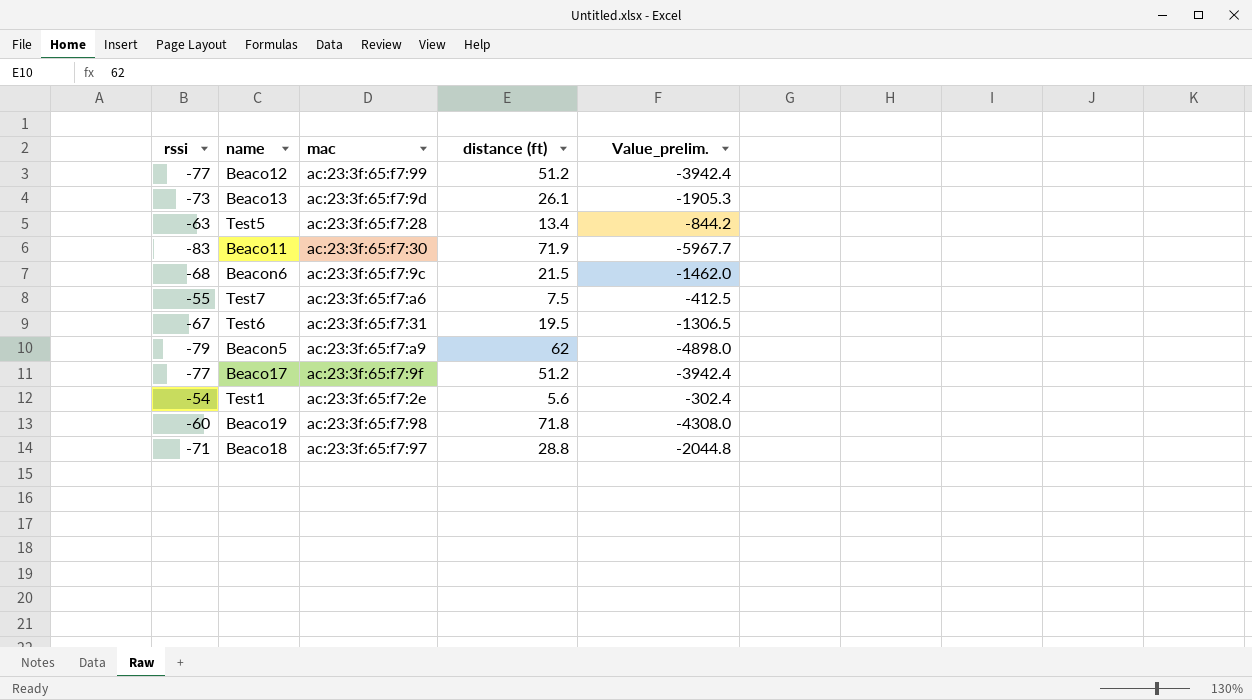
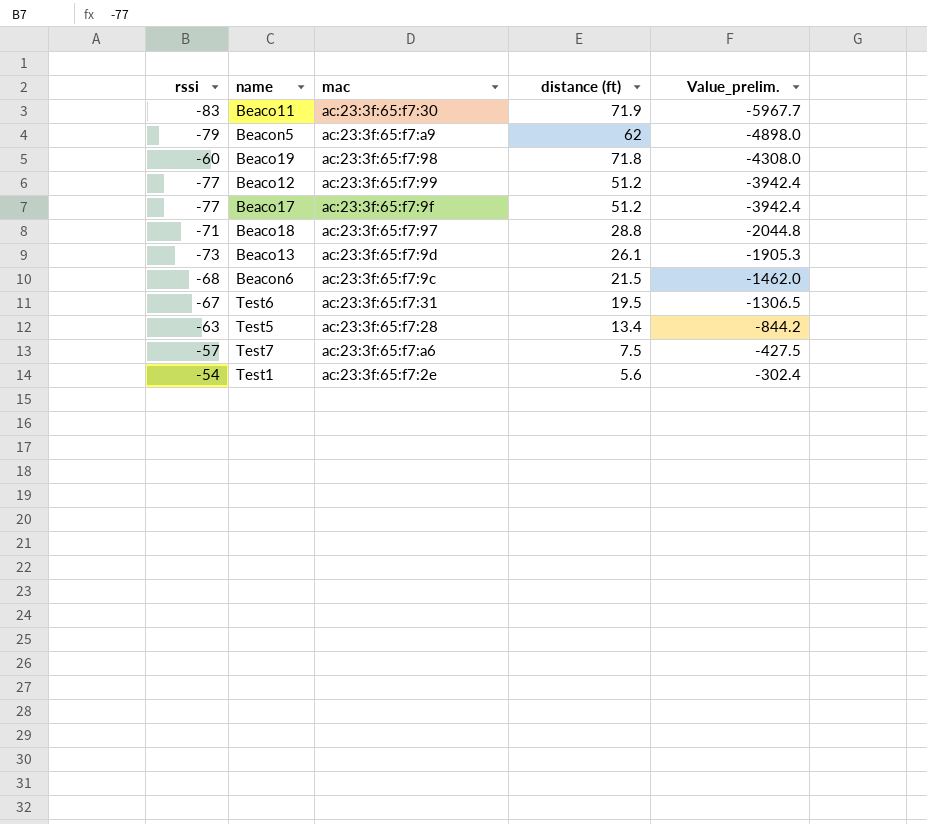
row order: none -> Value_prelim. ascending
Test7 | rssi: -55 -> -57
Test7 | Value_prelim.: -412.5 -> -427.5

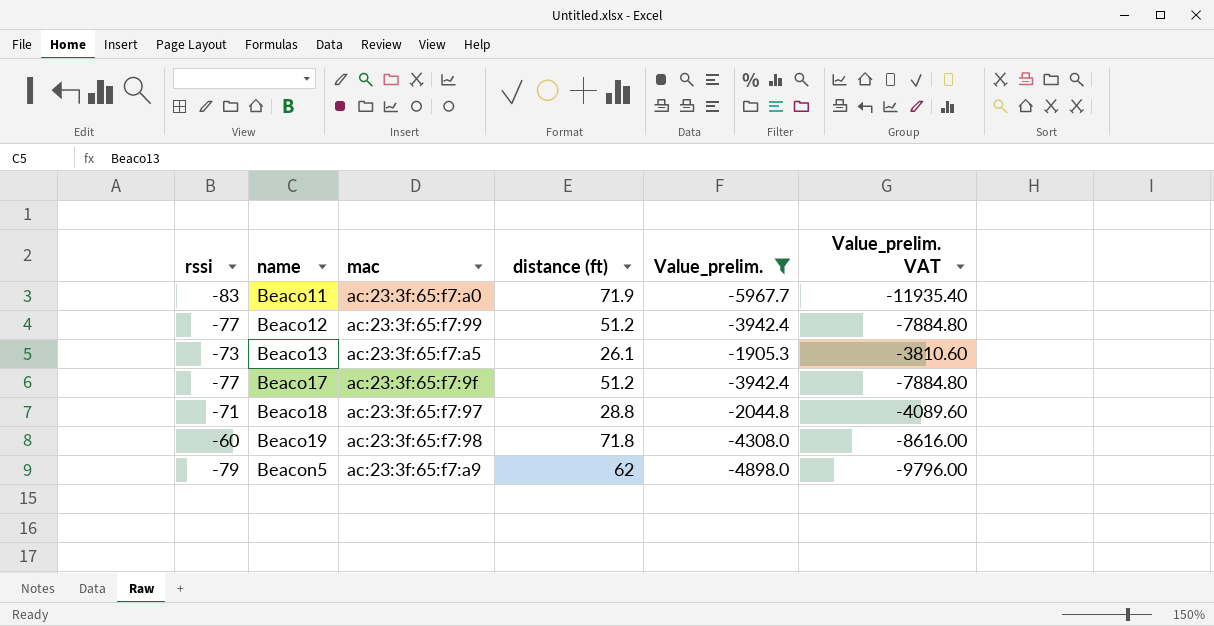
filter: none -> Value_prelim. <= -1905.3
row order: Value_prelim. ascending -> name ascending
column Value_prelim. VAT | formula: none -> [Value_prelim.] * 2
Beaco11 | mac: ac:23:3f:65:f7:30 -> ac:23:3f:65:f7:a0
Beaco13 | mac: ac:23:3f:65:f7:9d -> ac:23:3f:65:f7:a5

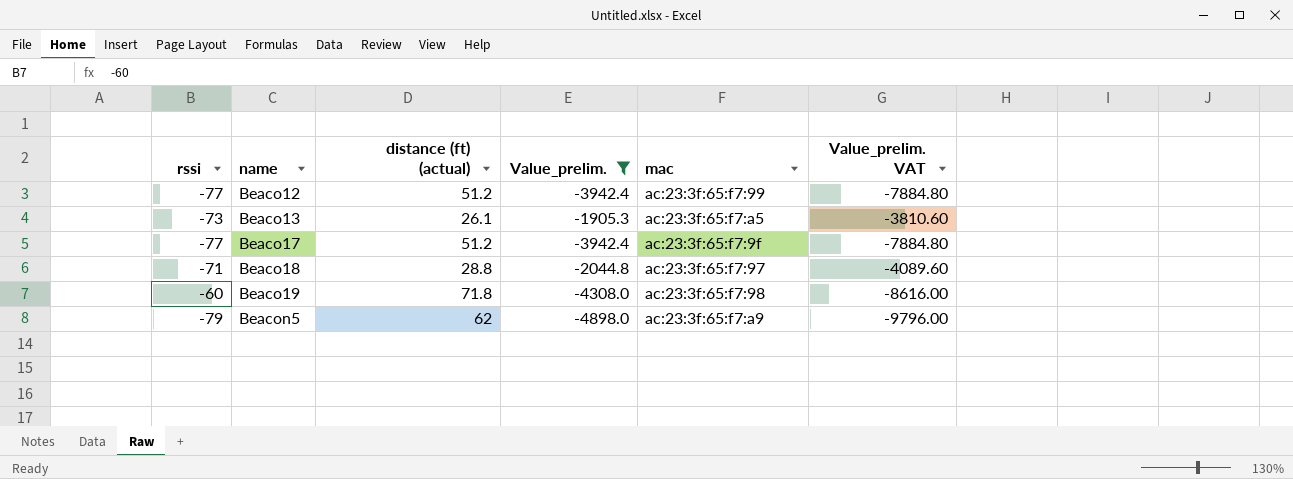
column name: distance (ft) -> distance (ft) (actual)
column mac | position: 3 -> 5
row Beaco11: -83 | ac:23:3f:65:f7:a0 | 71.9 | -5967.7 | -11935.40 -> none

